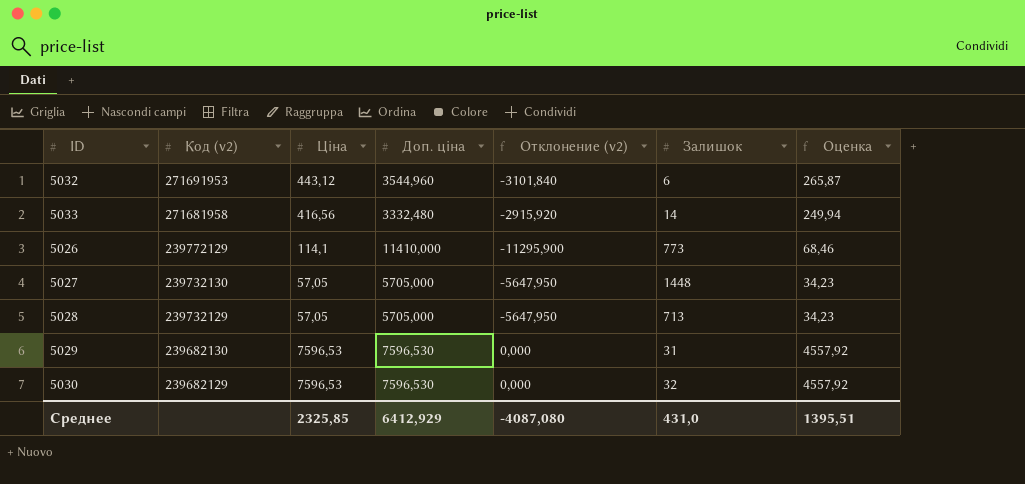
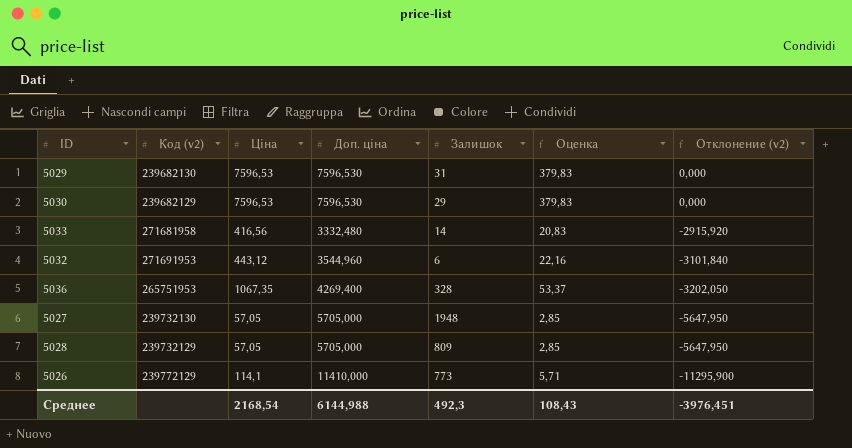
row order: Код (v2) descending -> Отклонение (v2) descending
column Оценка | formula: [Ціна] * 0,6 -> [Ціна] * 0,05
column Отклонение (v2) | position: 5 -> 7
5030 | Залишок: 32 -> 29
row 5036: none -> 265751953 | 1067,35 | 4269,400 | 328 | 53,37 | -3202,050
5027 | Залишок: 1448 -> 1948
5028 | Залишок: 713 -> 809
Среднее | Ціна: 2325,85 -> 2168,54
Среднее | Доп. ціна: 6412,929 -> 6144,988
Среднее | Залишок: 431,0 -> 492,3
Среднее | Оценка: 1395,51 -> 108,43
Среднее | Отклонение (v2): -4087,080 -> -3976,451

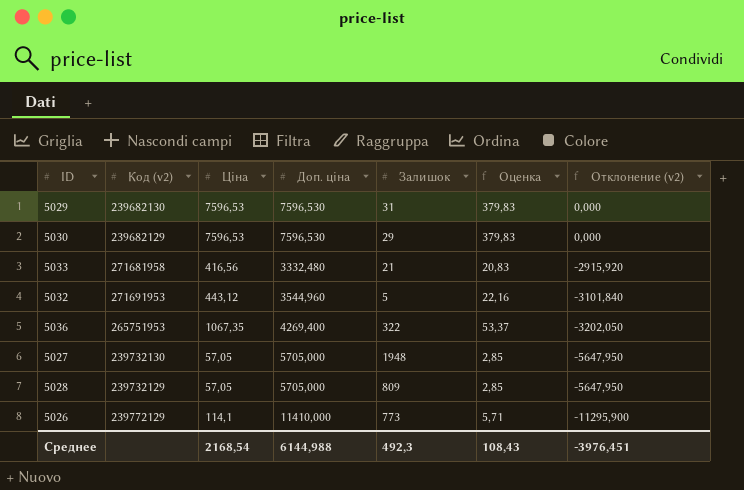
5033 | Залишок: 14 -> 21
5032 | Залишок: 6 -> 5
5036 | Залишок: 328 -> 322

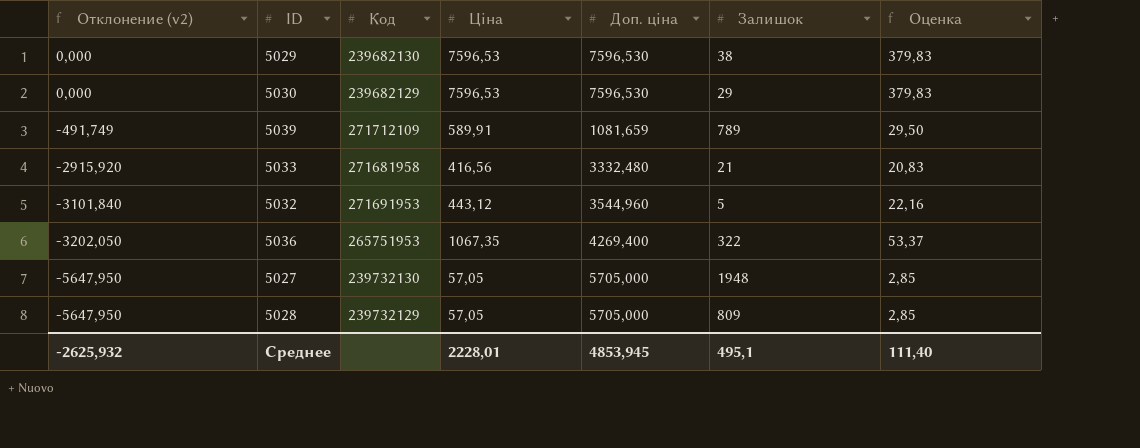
column Отклонение (v2) | position: 7 -> 1
column name: Код (v2) -> Код
row 5026: 239772129 | 114,1 | 11410,000 | 773 | 5,71 | -11295,900 -> none
5029 | Залишок: 31 -> 38
row 5039: none -> -491,749 | 271712109 | 589,91 | 1081,659 | 789 | 29,50
Среднее | Отклонение (v2): -3976,451 -> -2625,932
Среднее | Ціна: 2168,54 -> 2228,01
Среднее | Доп. ціна: 6144,988 -> 4853,945
Среднее | Залишок: 492,3 -> 495,1
Среднее | Оценка: 108,43 -> 111,40

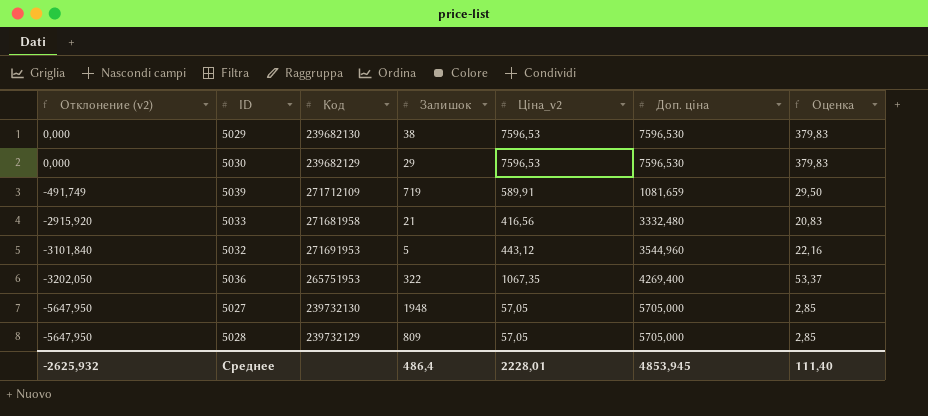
column Залишок | position: 6 -> 4
column name: Ціна -> Ціна_v2
5039 | Залишок: 789 -> 719
Среднее | Залишок: 495,1 -> 486,4

